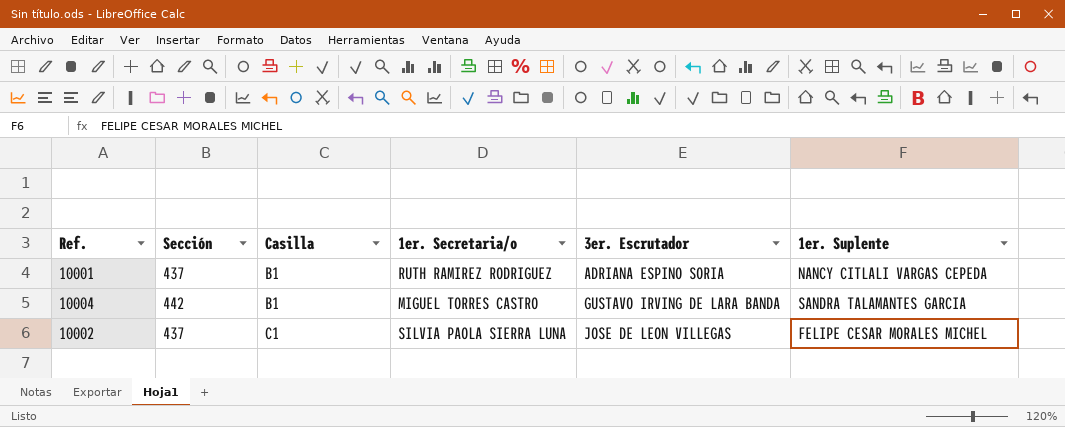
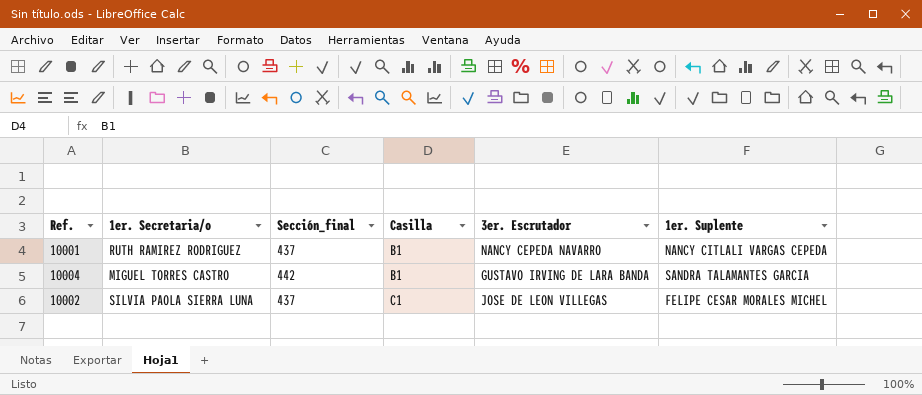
column 1er. Secretaria/o | position: 4 -> 2
column name: Sección -> Sección_final
10001 | 3er. Escrutador: ADRIANA ESPINO SORIA -> NANCY CEPEDA NAVARRO

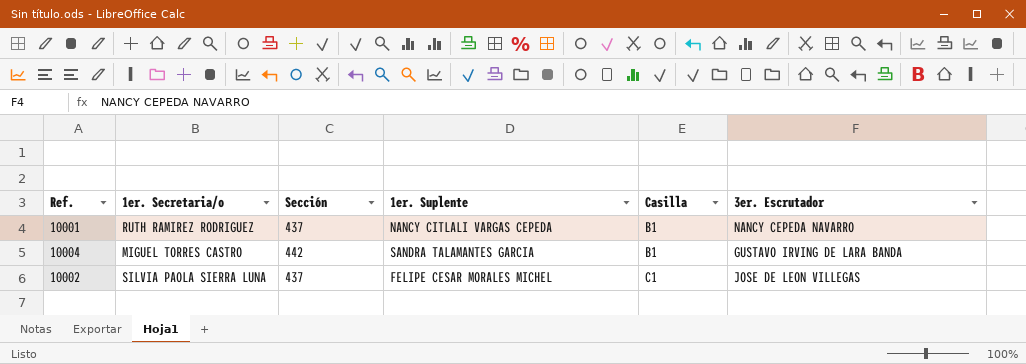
column name: Sección_final -> Sección
column 1er. Suplente | position: 6 -> 4

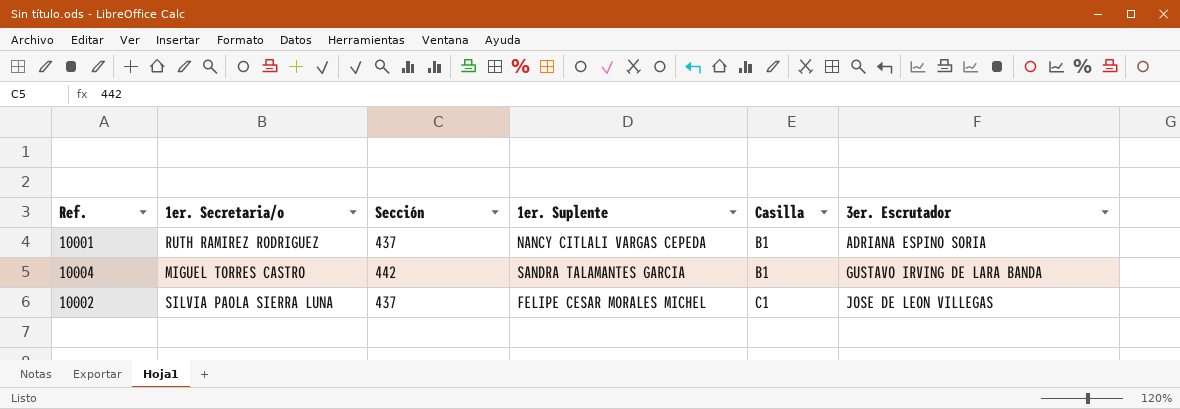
10001 | 3er. Escrutador: NANCY CEPEDA NAVARRO -> ADRIANA ESPINO SORIA

